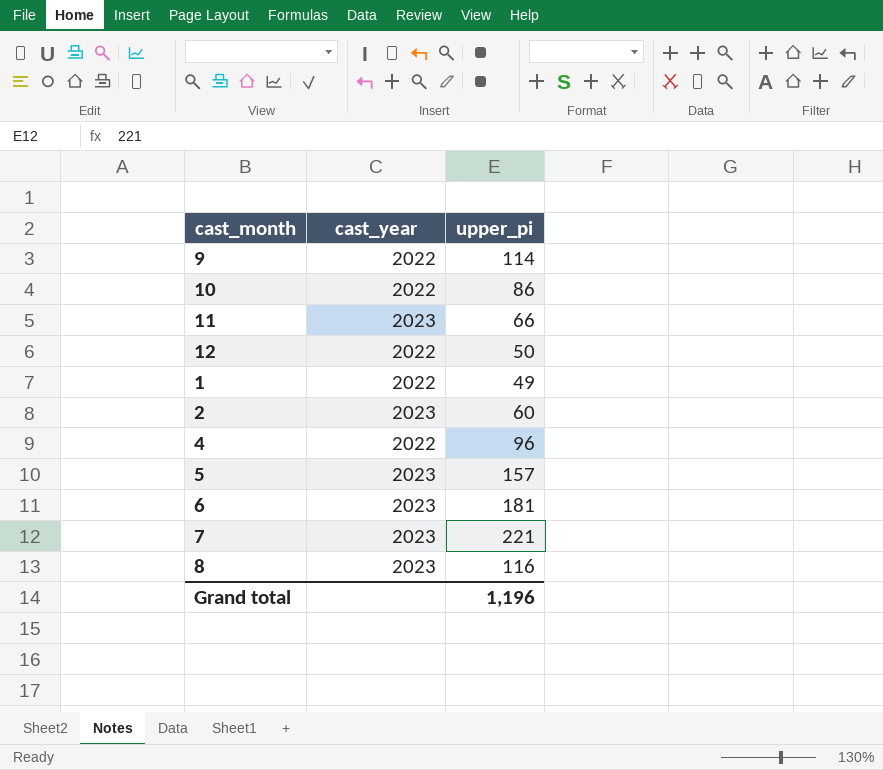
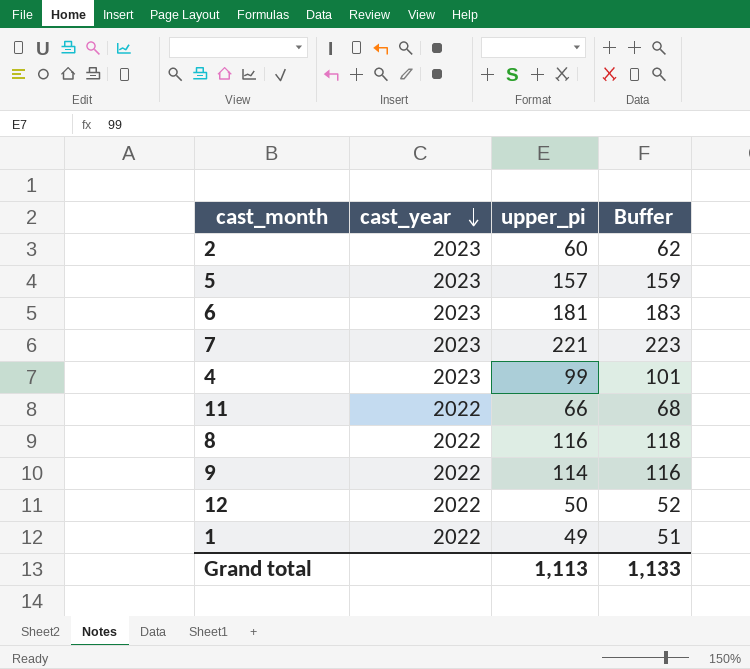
row order: none -> cast_year descending
column Buffer | formula: none -> [upper_pi] + 2
row 10: 2022 | 86 -> none
4 | cast_year: 2022 -> 2023
4 | upper_pi: 96 -> 99
11 | cast_year: 2023 -> 2022
8 | cast_year: 2023 -> 2022
Grand total | upper_pi: 1,196 -> 1,113

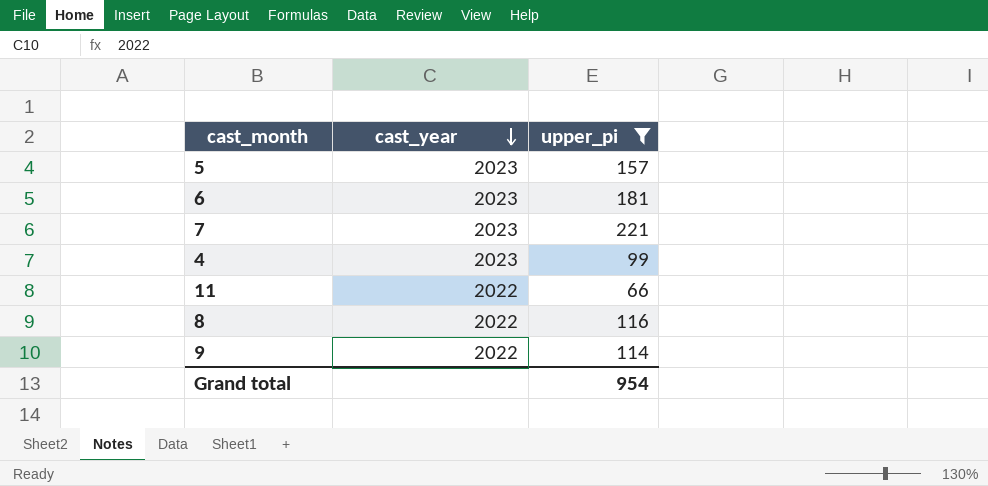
filter: none -> upper_pi >= 66
column Buffer | formula: [upper_pi] + 2 -> none
Grand total | upper_pi: 1,113 -> 954

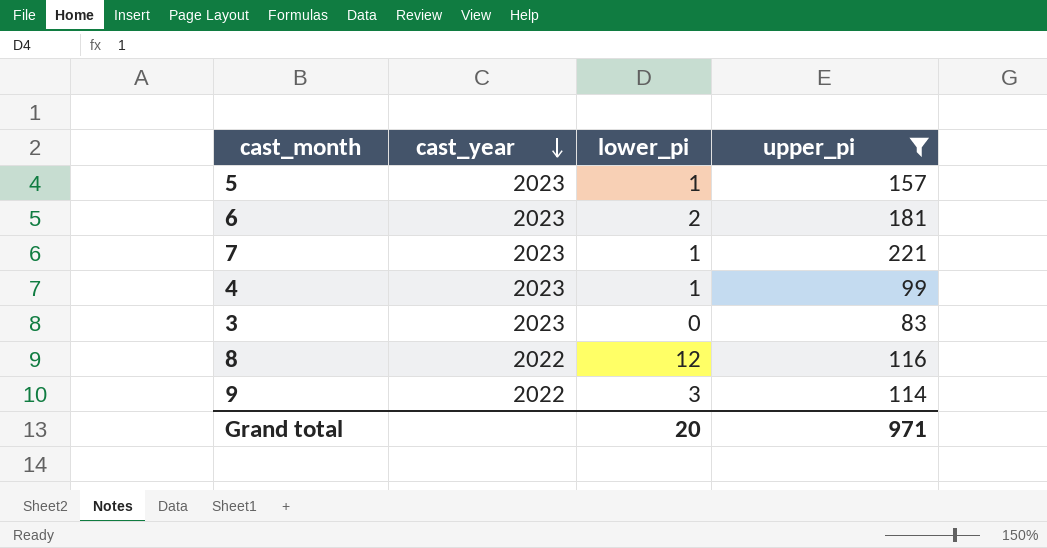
column lower_pi | position: none -> 3
row 11: 2022 | 66 -> none
row 3: none -> 2023 | 0 | 83
Grand total | upper_pi: 954 -> 971

